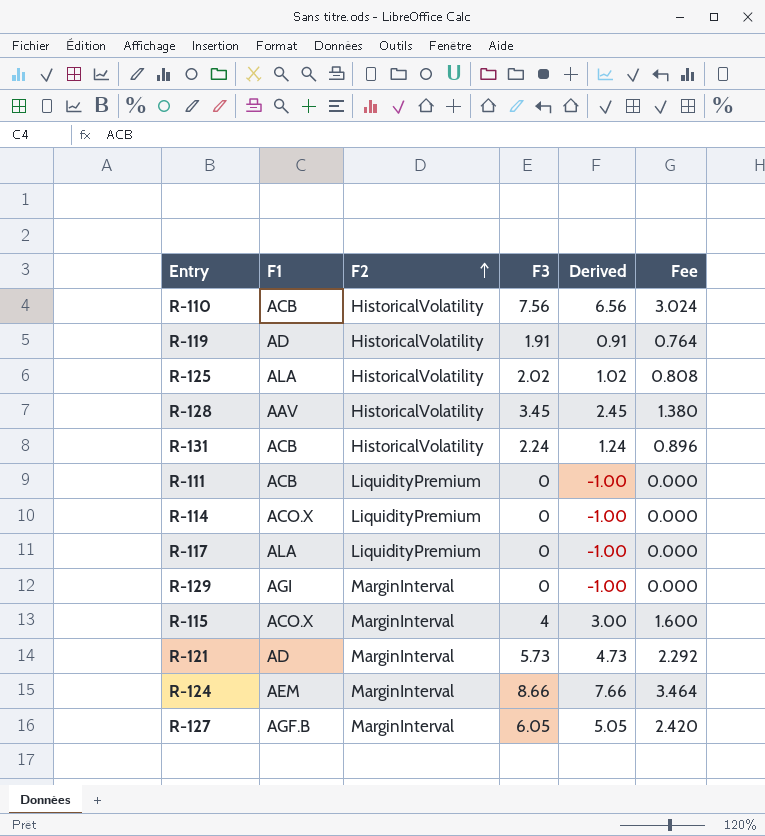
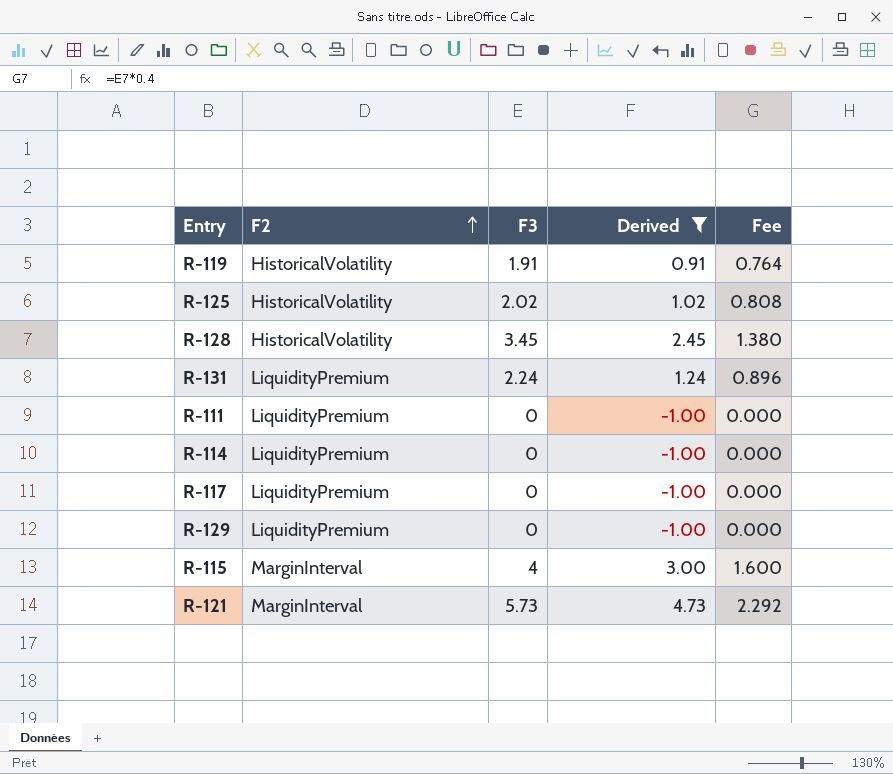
filter: none -> Derived <= 4.73
column F1 | position: 2 -> none
R-131 | F2: HistoricalVolatility -> LiquidityPremium
R-129 | F2: MarginInterval -> LiquidityPremium

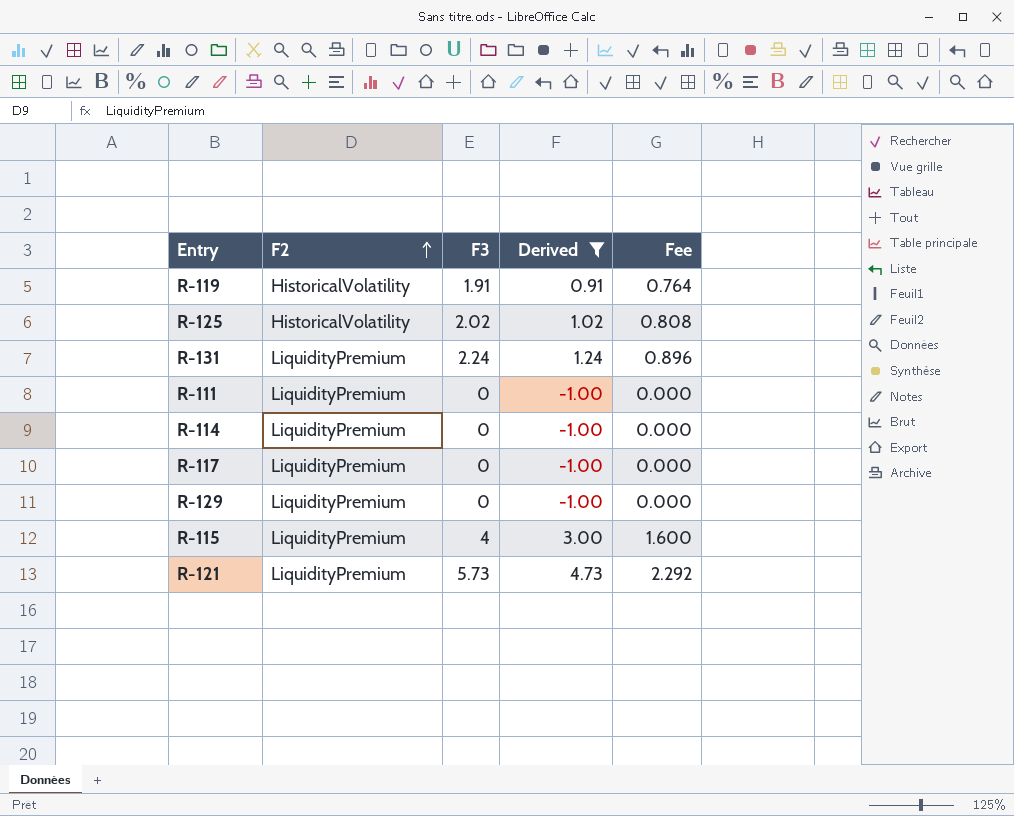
row R-128: HistoricalVolatility | 3.45 | 2.45 | 1.380 -> none
R-115 | F2: MarginInterval -> LiquidityPremium
R-121 | F2: MarginInterval -> LiquidityPremium

